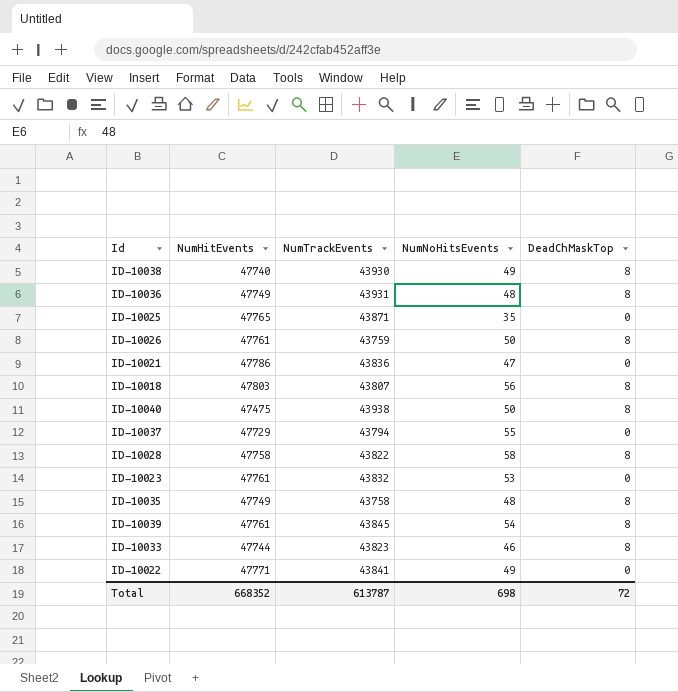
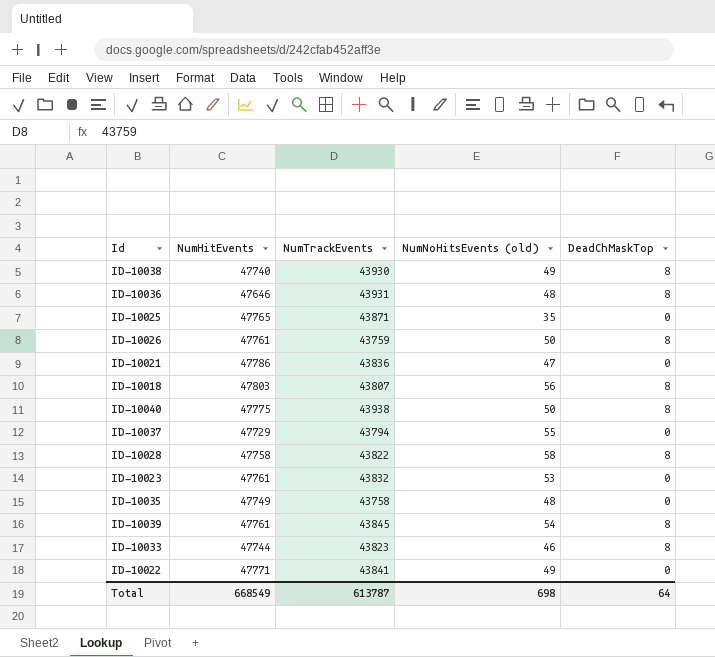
column name: NumNoHitsEvents -> NumNoHitsEvents (old)
ID-10036 | NumHitEvents: 47749 -> 47646
ID-10040 | NumHitEvents: 47475 -> 47775
ID-10035 | DeadChMaskTop: 8 -> 0
Total | NumHitEvents: 668352 -> 668549
Total | DeadChMaskTop: 72 -> 64

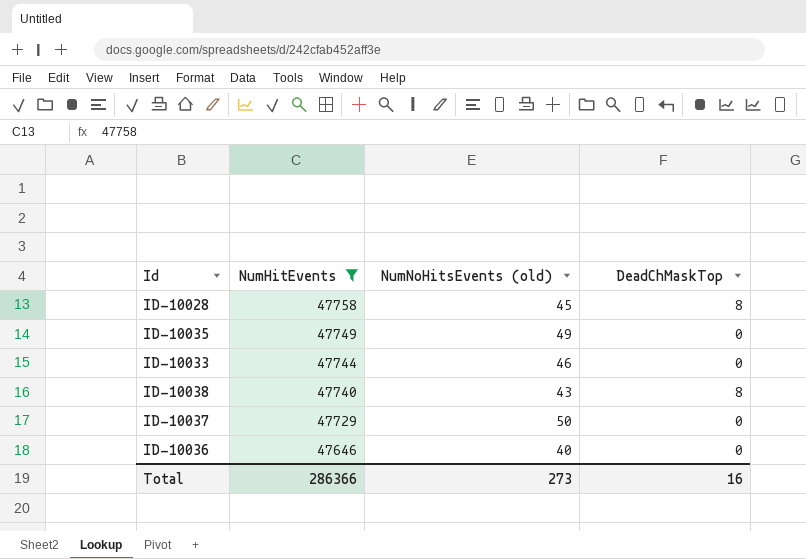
filter: none -> NumHitEvents <= 47758
row order: none -> NumHitEvents descending
column NumTrackEvents | position: 3 -> none
ID-10028 | NumNoHitsEvents (old): 58 -> 45
ID-10035 | NumNoHitsEvents (old): 48 -> 49
ID-10033 | DeadChMaskTop: 8 -> 0
ID-10038 | NumNoHitsEvents (old): 49 -> 43
ID-10037 | NumNoHitsEvents (old): 55 -> 50
ID-10036 | NumNoHitsEvents (old): 48 -> 40
ID-10036 | DeadChMaskTop: 8 -> 0
Total | NumHitEvents: 668549 -> 286366
Total | NumNoHitsEvents (old): 698 -> 273
Total | DeadChMaskTop: 64 -> 16

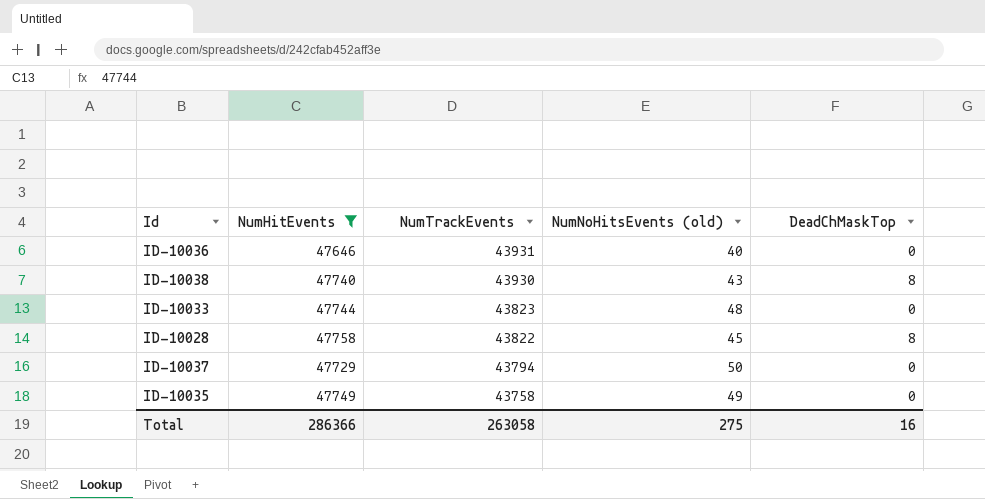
row order: NumHitEvents descending -> NumTrackEvents descending
column NumTrackEvents | position: none -> 3
ID-10033 | NumNoHitsEvents (old): 46 -> 48
Total | NumNoHitsEvents (old): 273 -> 275

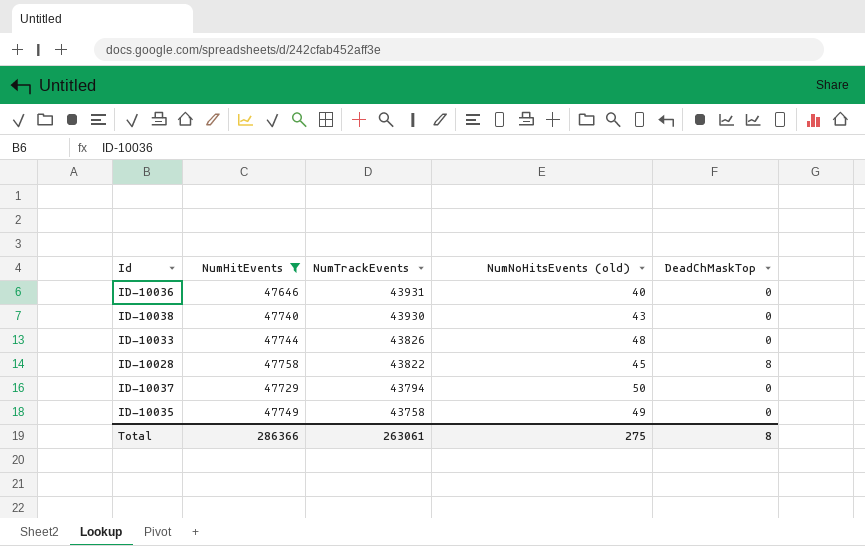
ID-10038 | DeadChMaskTop: 8 -> 0
ID-10033 | NumTrackEvents: 43823 -> 43826
Total | NumTrackEvents: 263058 -> 263061
Total | DeadChMaskTop: 16 -> 8

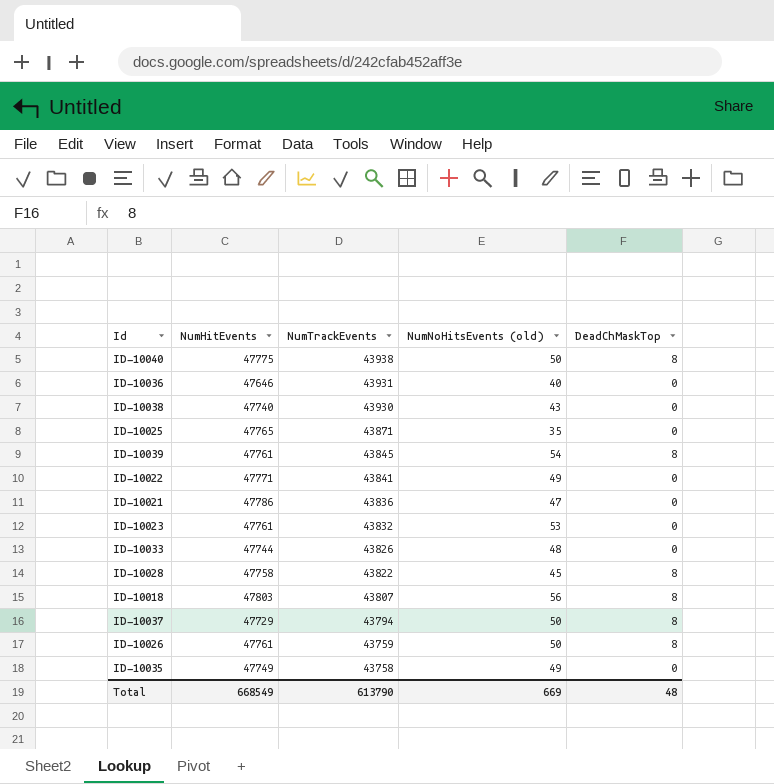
filter: NumHitEvents <= 47758 -> none
ID-10037 | DeadChMaskTop: 0 -> 8
Total | NumHitEvents: 286366 -> 668549
Total | NumTrackEvents: 263061 -> 613790
Total | NumNoHitsEvents (old): 275 -> 669
Total | DeadChMaskTop: 8 -> 48

